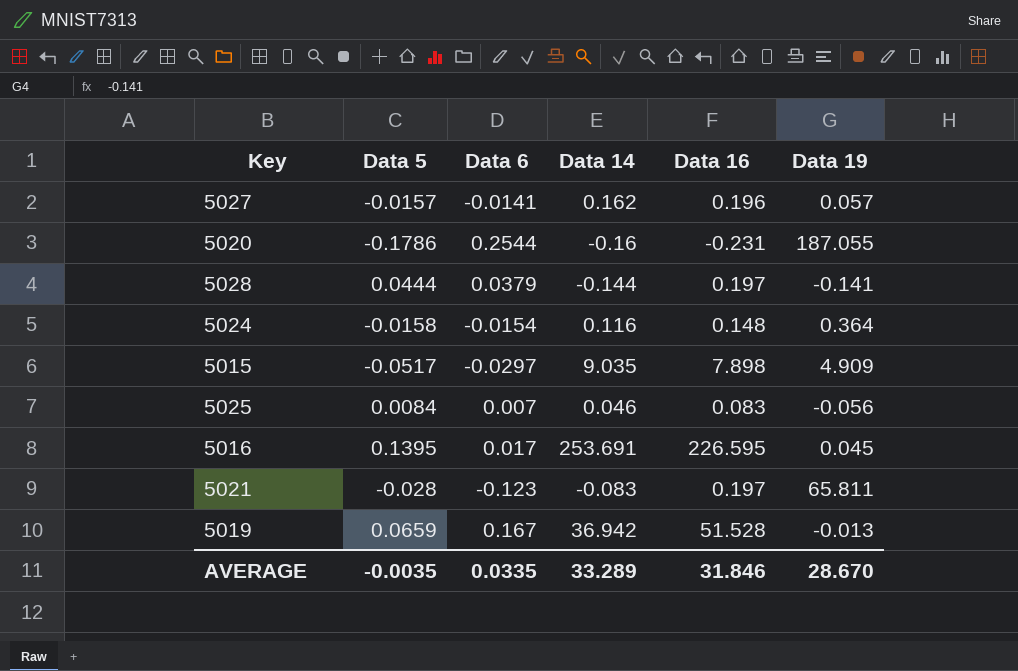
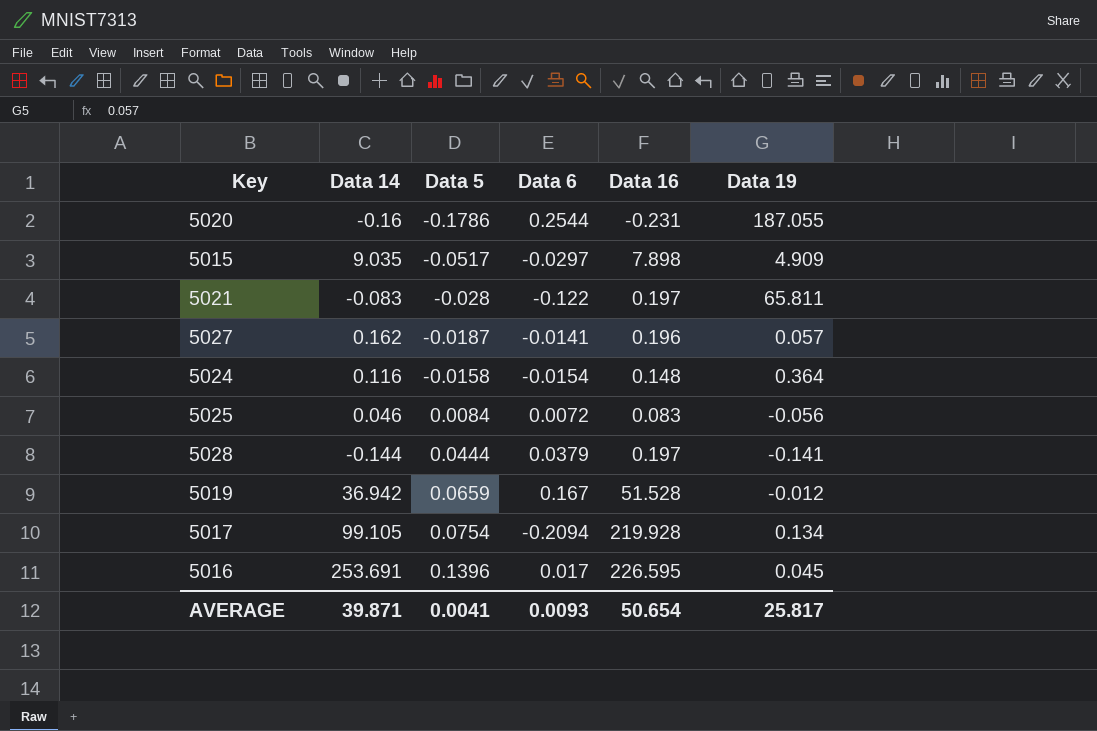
row order: none -> Data 5 ascending
column Data 14 | position: 4 -> 2
5021 | Data 6: -0.123 -> -0.122
5027 | Data 5: -0.0157 -> -0.0187
5025 | Data 6: 0.007 -> 0.0072
5019 | Data 19: -0.013 -> -0.012
row 5017: none -> 99.105 | 0.0754 | -0.2094 | 219.928 | 0.134
5016 | Data 5: 0.1395 -> 0.1396
AVERAGE | Data 14: 33.289 -> 39.871
AVERAGE | Data 5: -0.0035 -> 0.0041
AVERAGE | Data 6: 0.0335 -> 0.0093
AVERAGE | Data 16: 31.846 -> 50.654
AVERAGE | Data 19: 28.670 -> 25.817

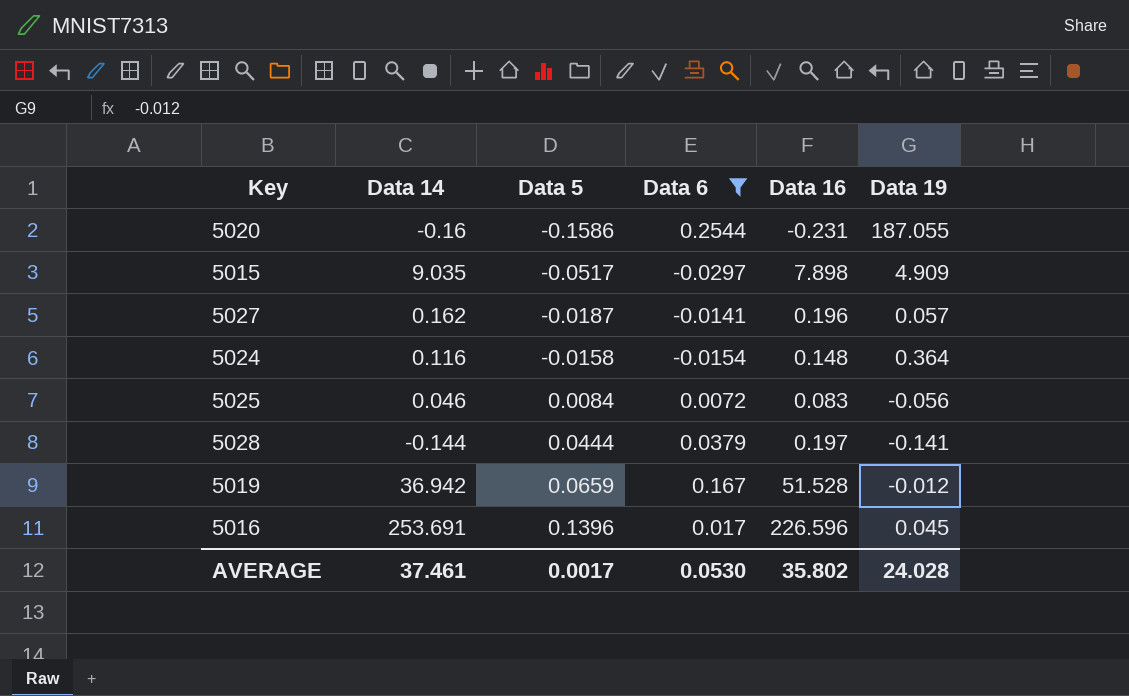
filter: none -> Data 6 >= -0.0297
5020 | Data 5: -0.1786 -> -0.1586
5016 | Data 16: 226.595 -> 226.596
AVERAGE | Data 14: 39.871 -> 37.461
AVERAGE | Data 5: 0.0041 -> 0.0017
AVERAGE | Data 6: 0.0093 -> 0.0530
AVERAGE | Data 16: 50.654 -> 35.802
AVERAGE | Data 19: 25.817 -> 24.028

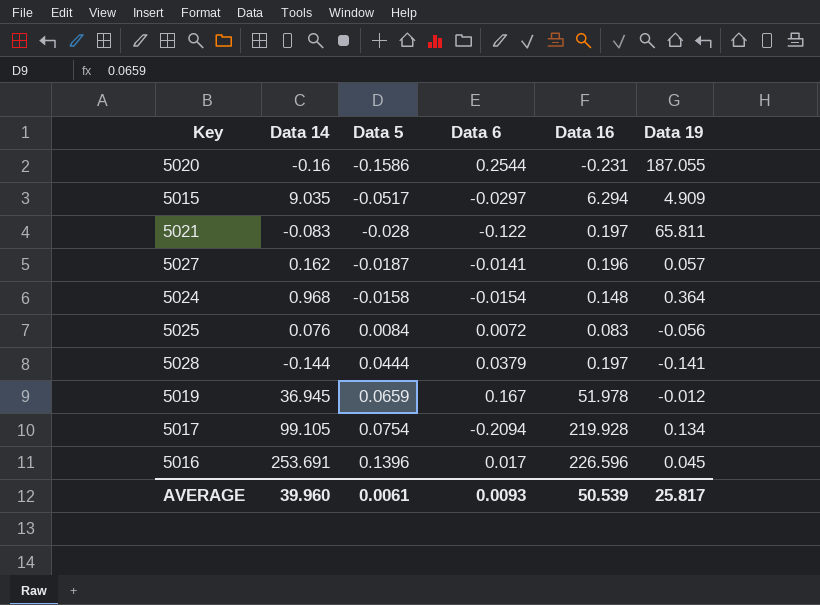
filter: Data 6 >= -0.0297 -> none
5015 | Data 16: 7.898 -> 6.294
5024 | Data 14: 0.116 -> 0.968
5025 | Data 14: 0.046 -> 0.076
5019 | Data 14: 36.942 -> 36.945
5019 | Data 16: 51.528 -> 51.978
AVERAGE | Data 14: 37.461 -> 39.960
AVERAGE | Data 5: 0.0017 -> 0.0061
AVERAGE | Data 6: 0.0530 -> 0.0093
AVERAGE | Data 16: 35.802 -> 50.539
AVERAGE | Data 19: 24.028 -> 25.817

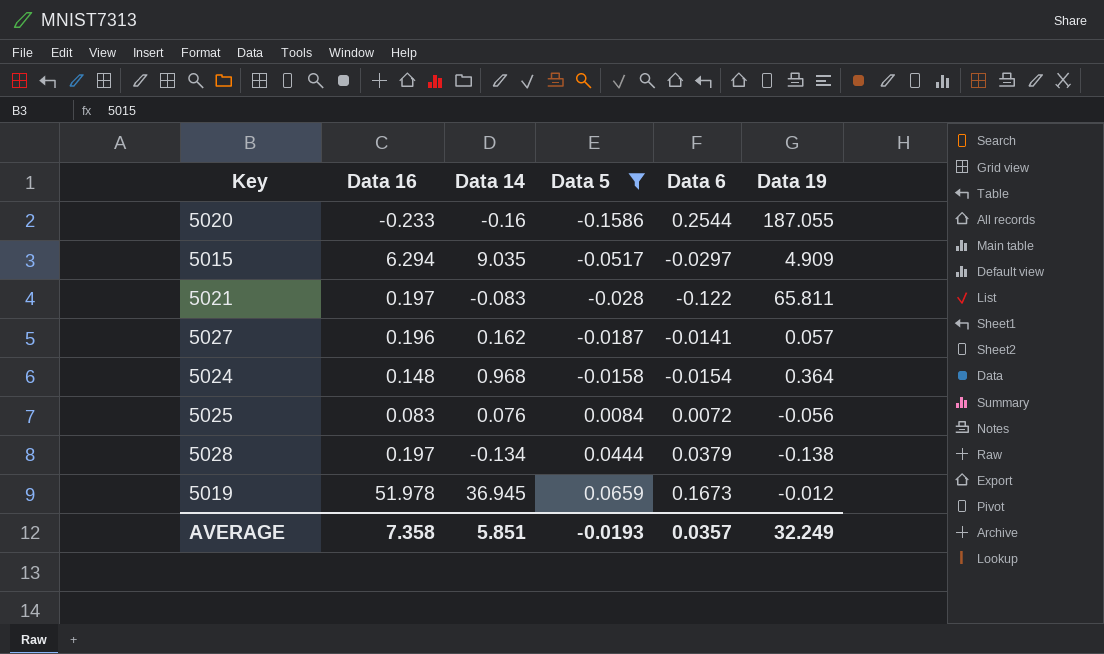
filter: none -> Data 5 <= 0.0659
column Data 16 | position: 5 -> 2
5020 | Data 16: -0.231 -> -0.233
5028 | Data 14: -0.144 -> -0.134
5028 | Data 19: -0.141 -> -0.138
5019 | Data 6: 0.167 -> 0.1673
AVERAGE | Data 16: 50.539 -> 7.358
AVERAGE | Data 14: 39.960 -> 5.851
AVERAGE | Data 5: 0.0061 -> -0.0193
AVERAGE | Data 6: 0.0093 -> 0.0357
AVERAGE | Data 19: 25.817 -> 32.249

